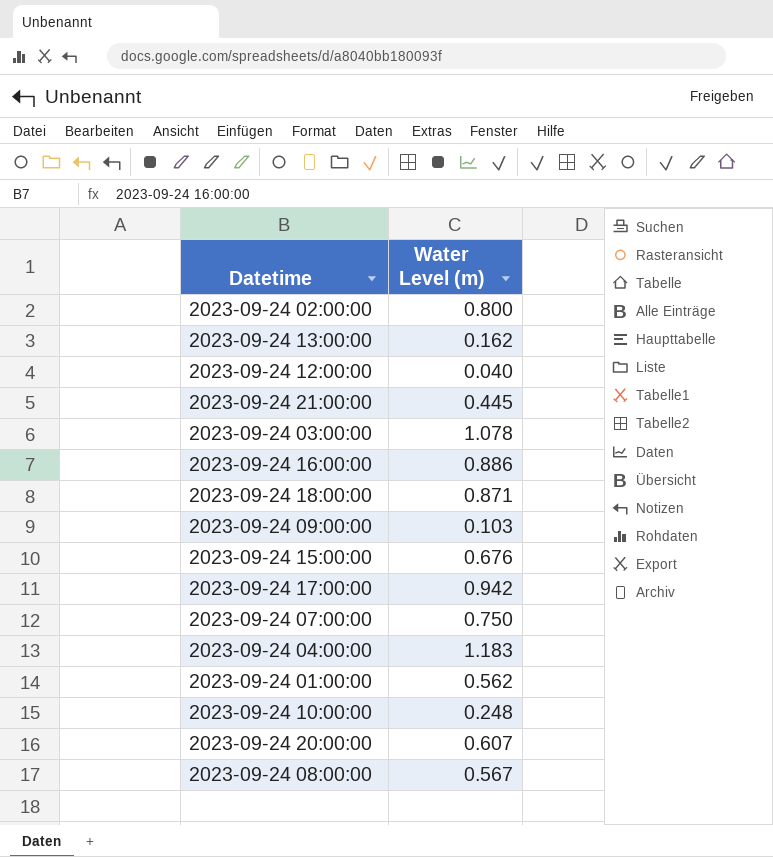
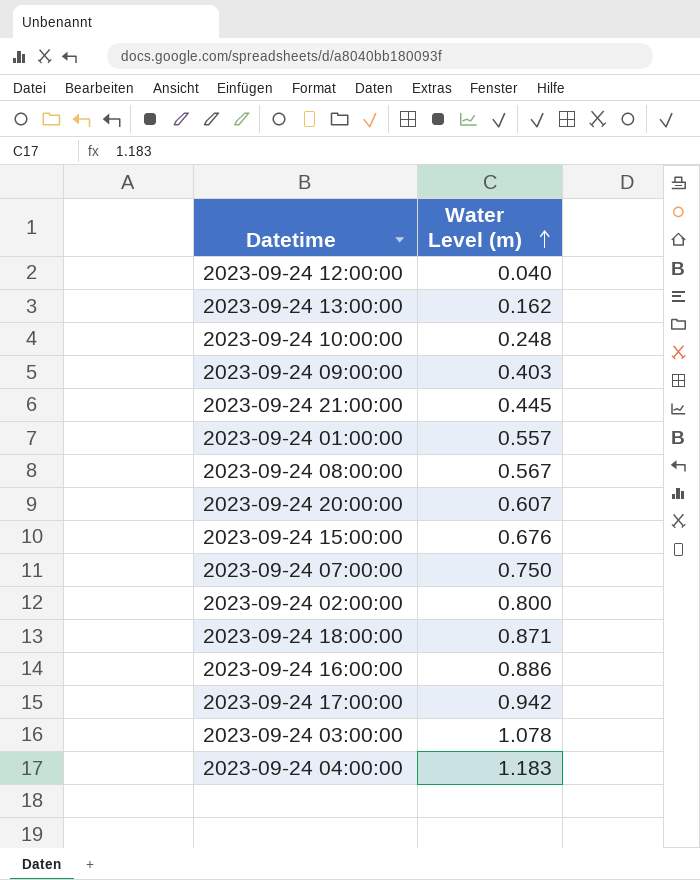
row order: none -> Water Level (m) ascending
2023-09-24 09:00:00 | Water Level (m): 0.103 -> 0.403
2023-09-24 01:00:00 | Water Level (m): 0.562 -> 0.557

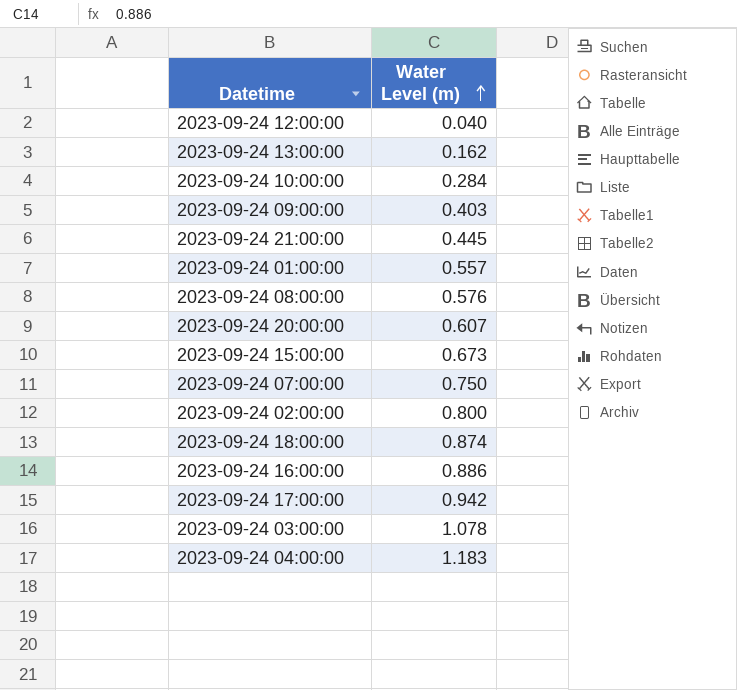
2023-09-24 10:00:00 | Water Level (m): 0.248 -> 0.284
2023-09-24 08:00:00 | Water Level (m): 0.567 -> 0.576
2023-09-24 15:00:00 | Water Level (m): 0.676 -> 0.673
2023-09-24 18:00:00 | Water Level (m): 0.871 -> 0.874

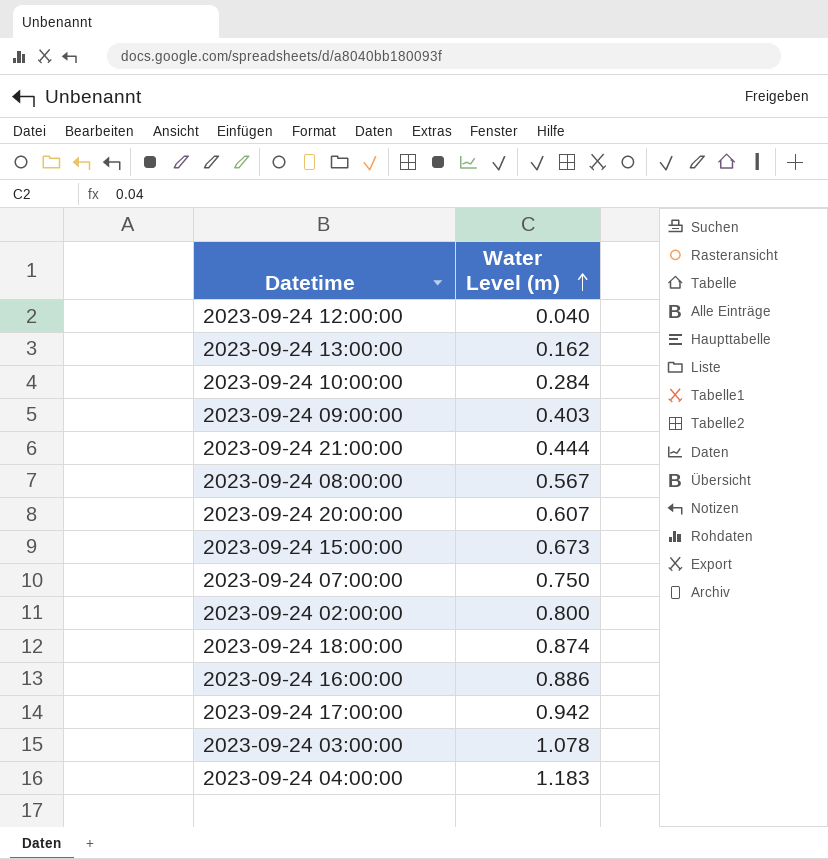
row 2023-09-24 01:00:00: 0.557 -> none
2023-09-24 21:00:00 | Water Level (m): 0.445 -> 0.444
2023-09-24 08:00:00 | Water Level (m): 0.576 -> 0.567

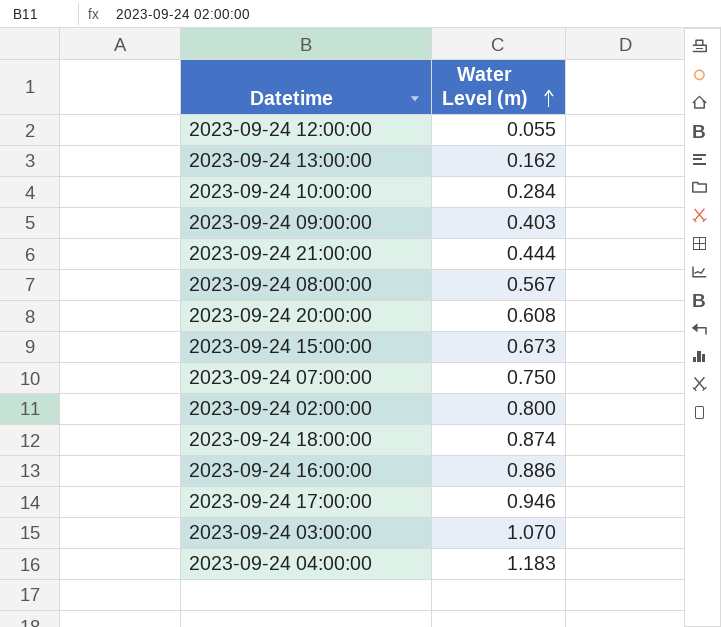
2023-09-24 12:00:00 | Water Level (m): 0.040 -> 0.055
2023-09-24 20:00:00 | Water Level (m): 0.607 -> 0.608
2023-09-24 17:00:00 | Water Level (m): 0.942 -> 0.946
2023-09-24 03:00:00 | Water Level (m): 1.078 -> 1.070

